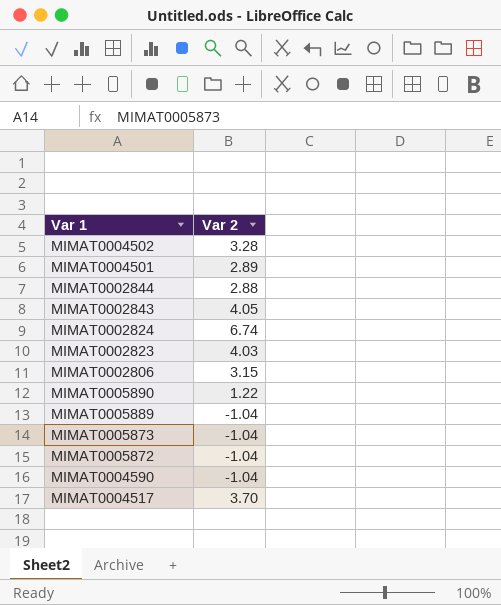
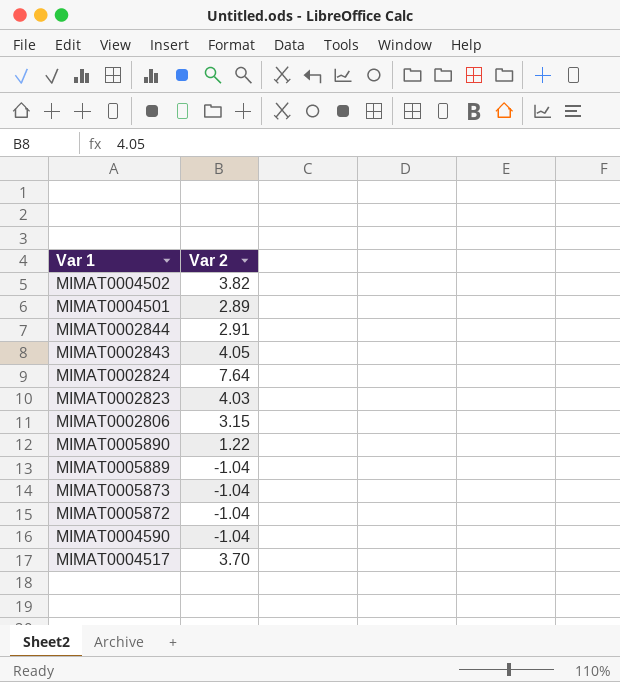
MIMAT0004502 | Var 2: 3.28 -> 3.82
MIMAT0002844 | Var 2: 2.88 -> 2.91
MIMAT0002824 | Var 2: 6.74 -> 7.64

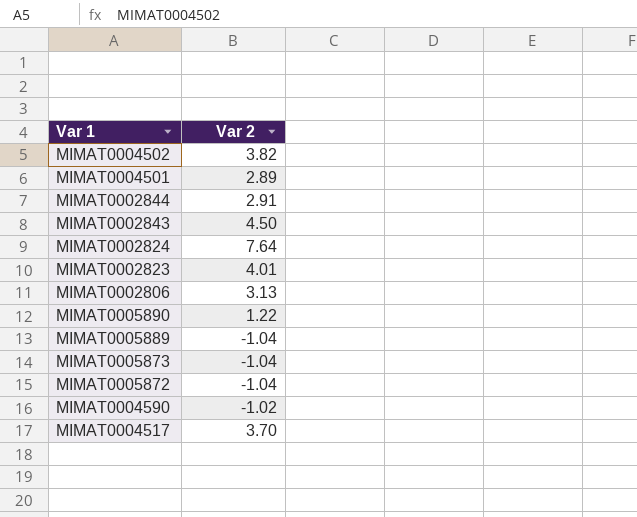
MIMAT0002843 | Var 2: 4.05 -> 4.50
MIMAT0002823 | Var 2: 4.03 -> 4.01
MIMAT0002806 | Var 2: 3.15 -> 3.13
MIMAT0004590 | Var 2: -1.04 -> -1.02

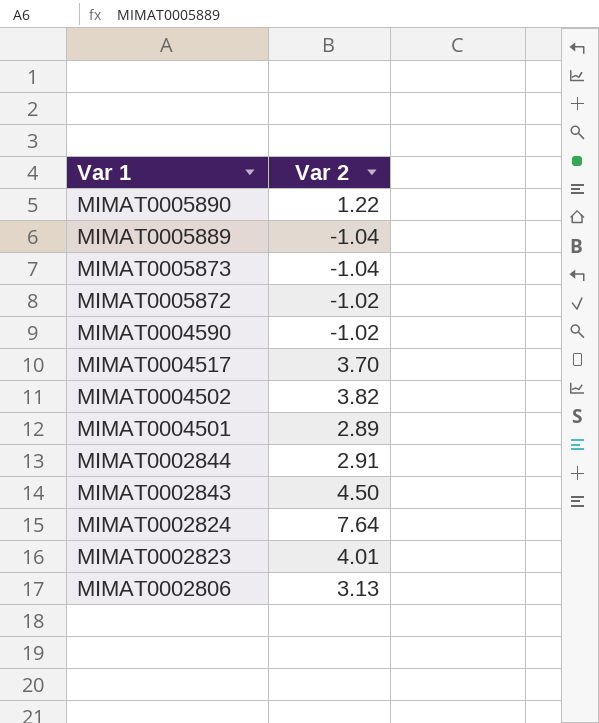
row order: none -> Var 1 descending
MIMAT0005872 | Var 2: -1.04 -> -1.02

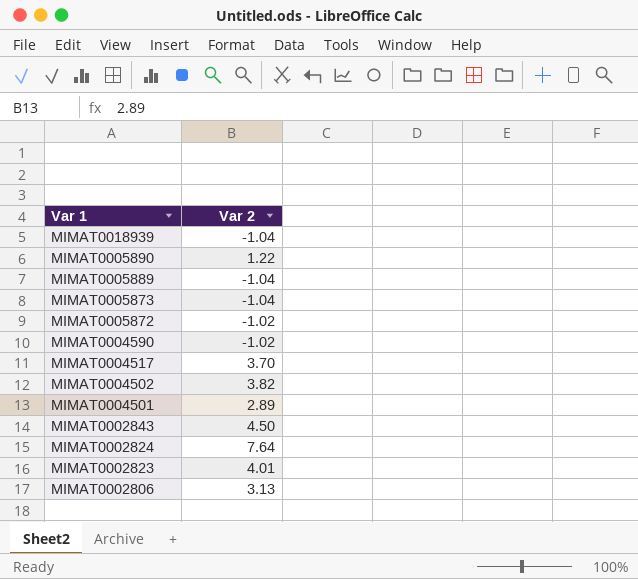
row MIMAT0002844: 2.91 -> none
row MIMAT0018939: none -> -1.04

